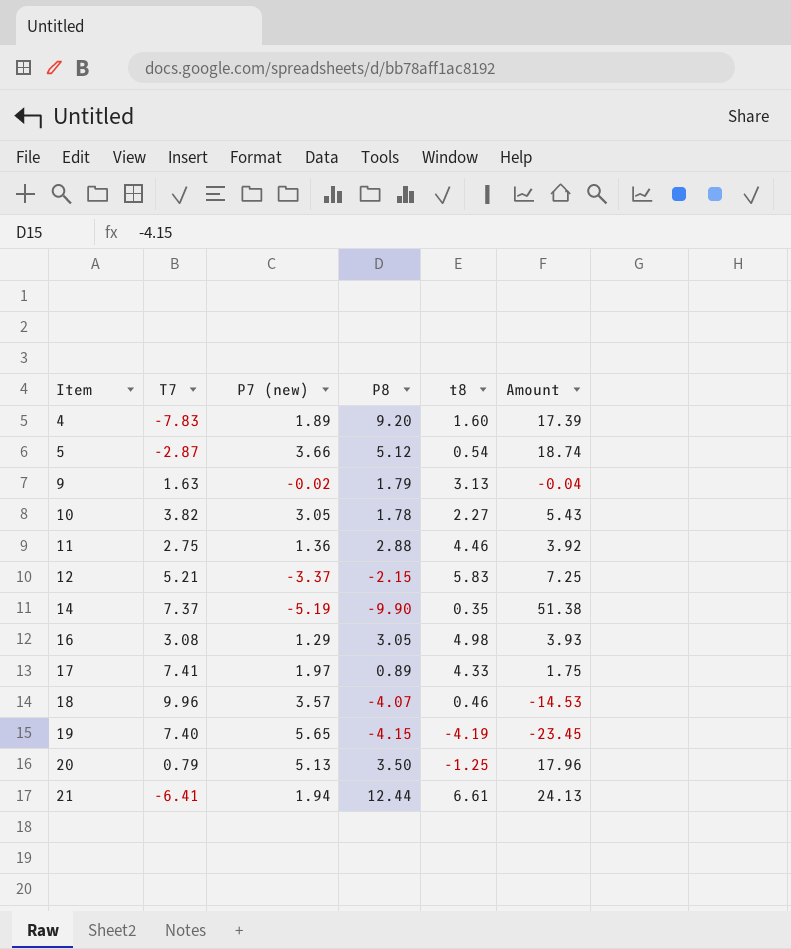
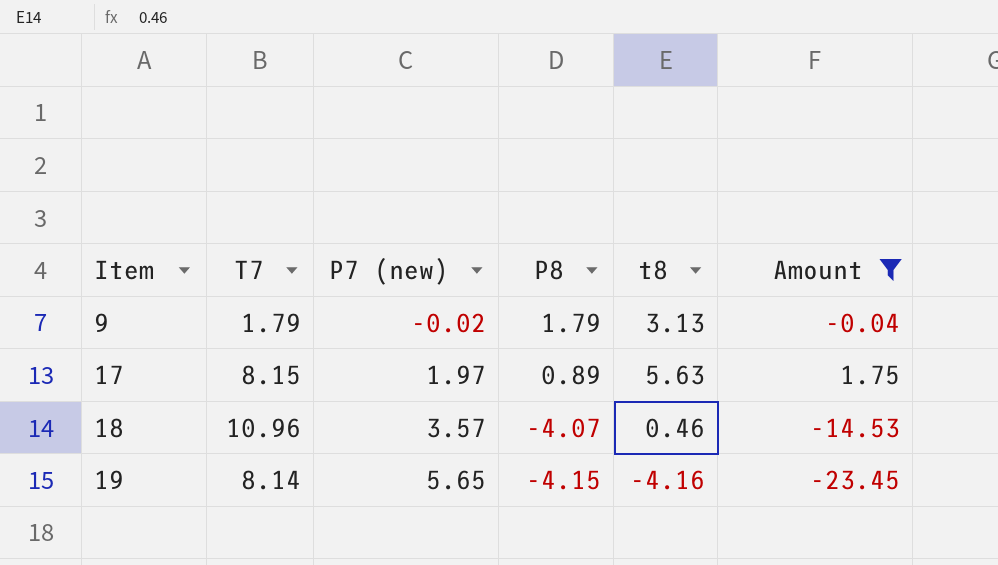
filter: none -> Amount <= 1.75
9 | T7: 1.63 -> 1.79
17 | T7: 7.41 -> 8.15
17 | t8: 4.33 -> 5.63
18 | T7: 9.96 -> 10.96
19 | T7: 7.40 -> 8.14
19 | t8: -4.19 -> -4.16

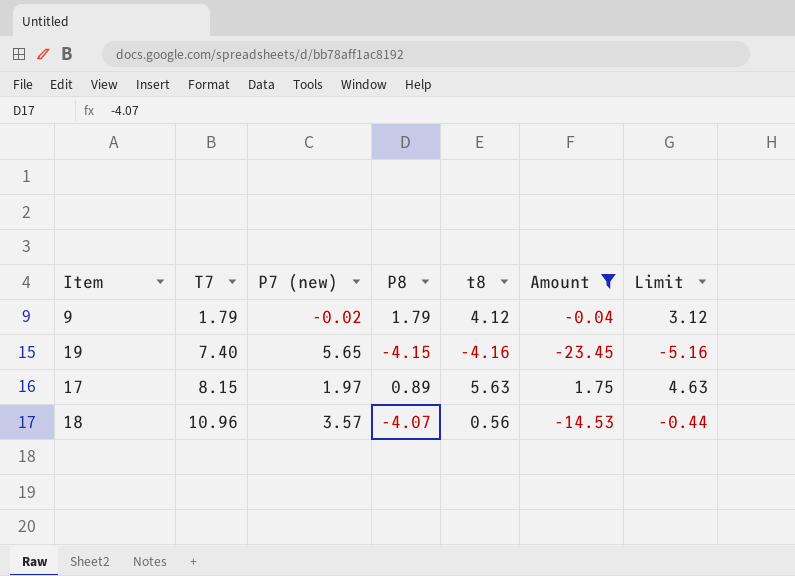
row order: Item ascending -> T7 ascending
column Limit | formula: none -> [t8] - 1
9 | t8: 3.13 -> 4.12
19 | T7: 8.14 -> 7.40
18 | t8: 0.46 -> 0.56

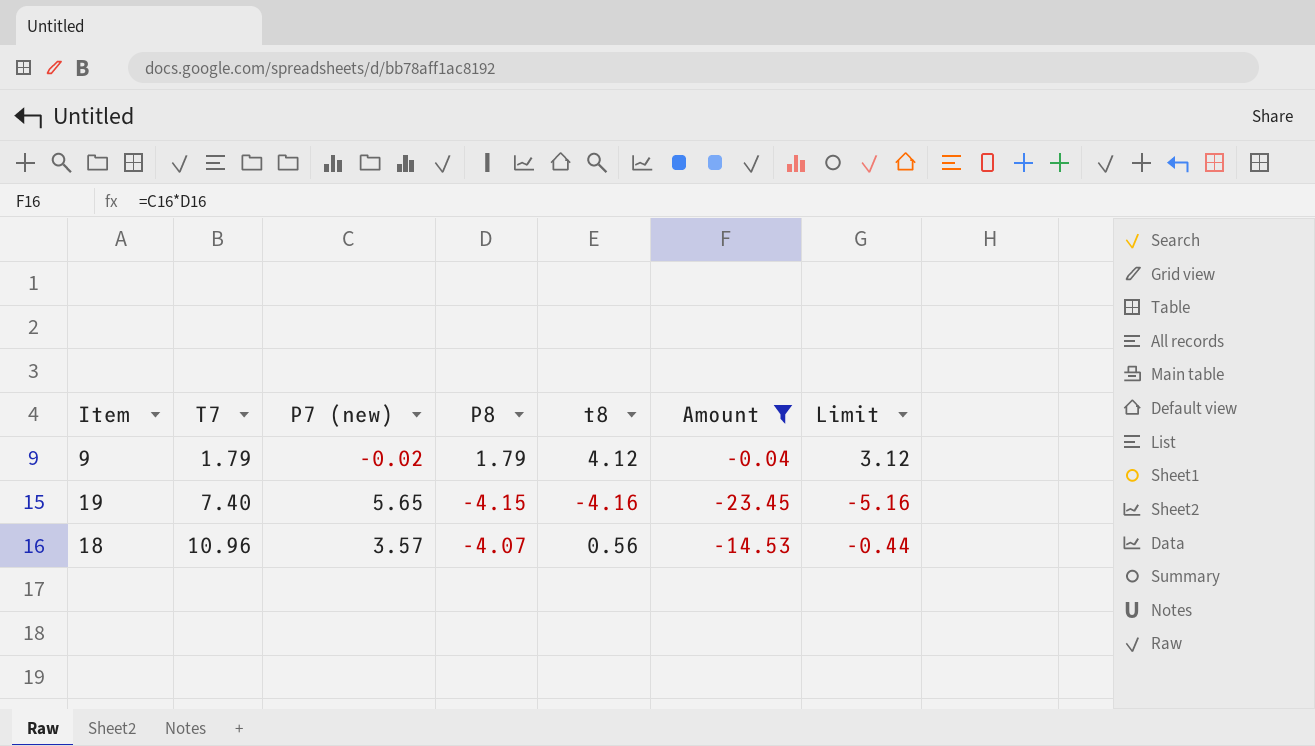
row 17: 8.15 | 1.97 | 0.89 | 5.63 | 1.75 | 4.63 -> none

